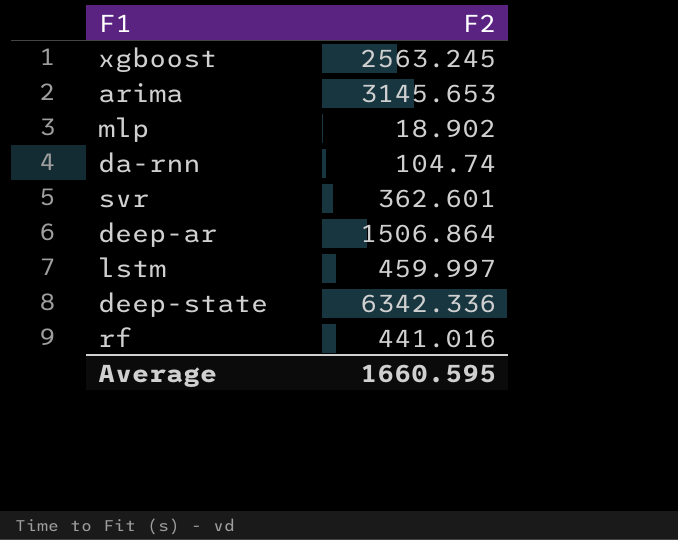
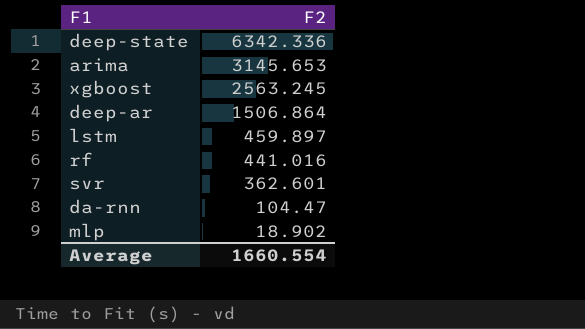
row order: none -> F2 descending
lstm | F2: 459.997 -> 459.897
da-rnn | F2: 104.74 -> 104.47
Average | F2: 1660.595 -> 1660.554

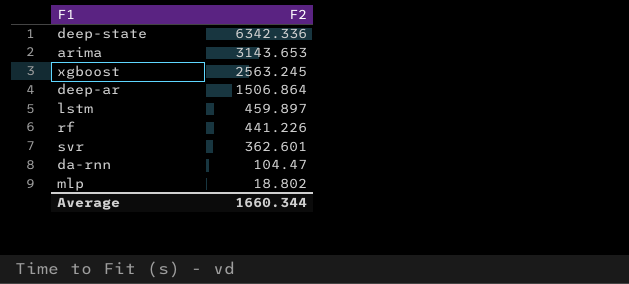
arima | F2: 3145.653 -> 3143.653
rf | F2: 441.016 -> 441.226
mlp | F2: 18.902 -> 18.802
Average | F2: 1660.554 -> 1660.344

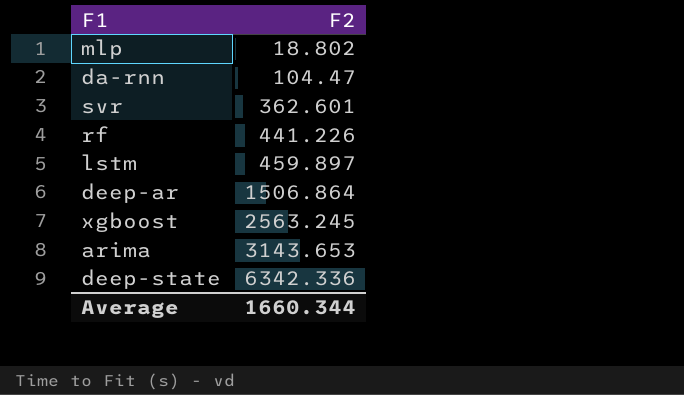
row order: F2 descending -> F2 ascending

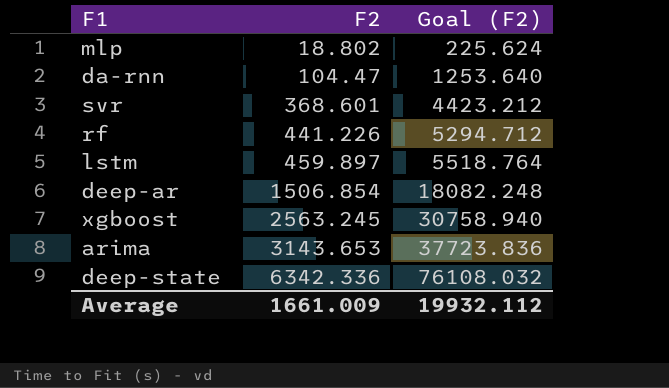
column Goal (F2) | formula: none -> [F2] * 12
svr | F2: 362.601 -> 368.601
deep-ar | F2: 1506.864 -> 1506.854
Average | F2: 1660.344 -> 1661.009

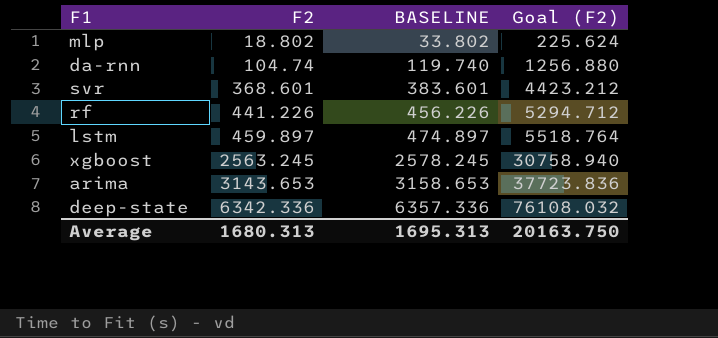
column BASELINE | formula: none -> [F2] + 15
row deep-ar: 1506.854 | 18082.248 -> none
da-rnn | F2: 104.47 -> 104.74
da-rnn | Goal (F2): 1253.640 -> 1256.880
Average | F2: 1661.009 -> 1680.313
Average | Goal (F2): 19932.112 -> 20163.750

